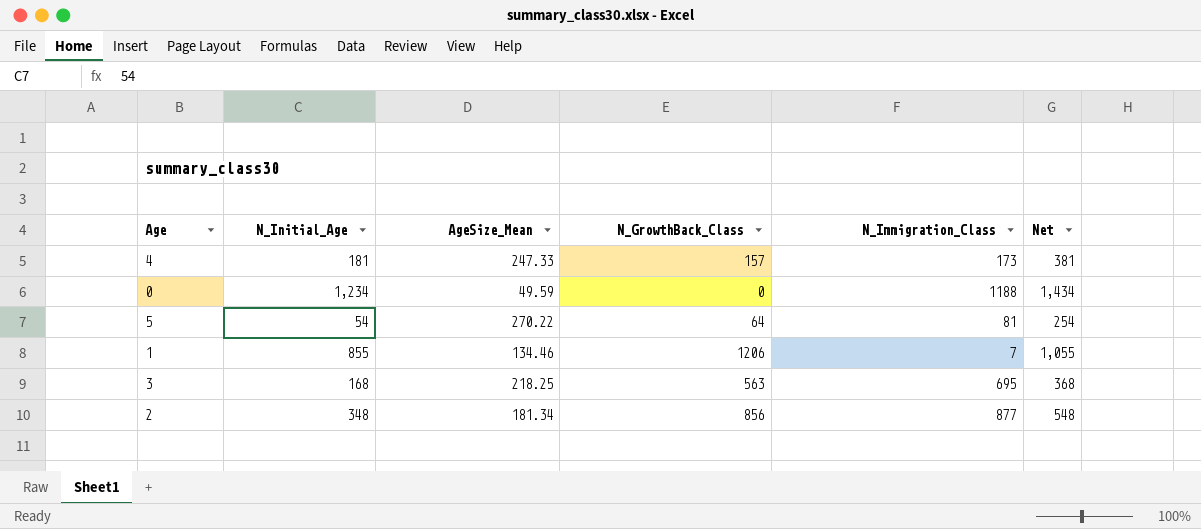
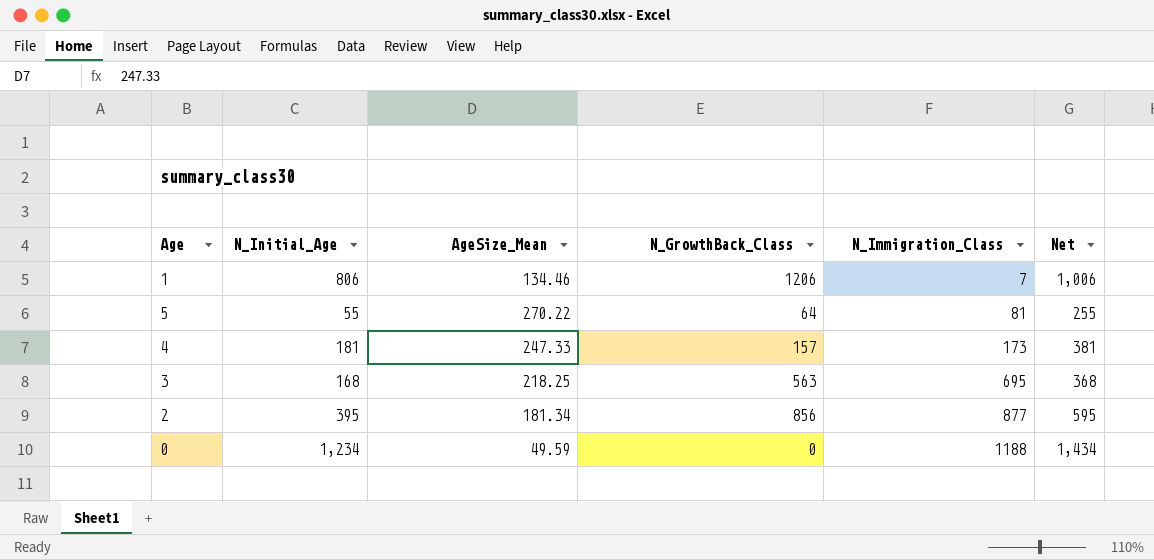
row order: none -> N_Immigration_Class ascending
1 | N_Initial_Age: 855 -> 806
1 | Net: 1,055 -> 1,006
5 | N_Initial_Age: 54 -> 55
5 | Net: 254 -> 255
2 | N_Initial_Age: 348 -> 395
2 | Net: 548 -> 595

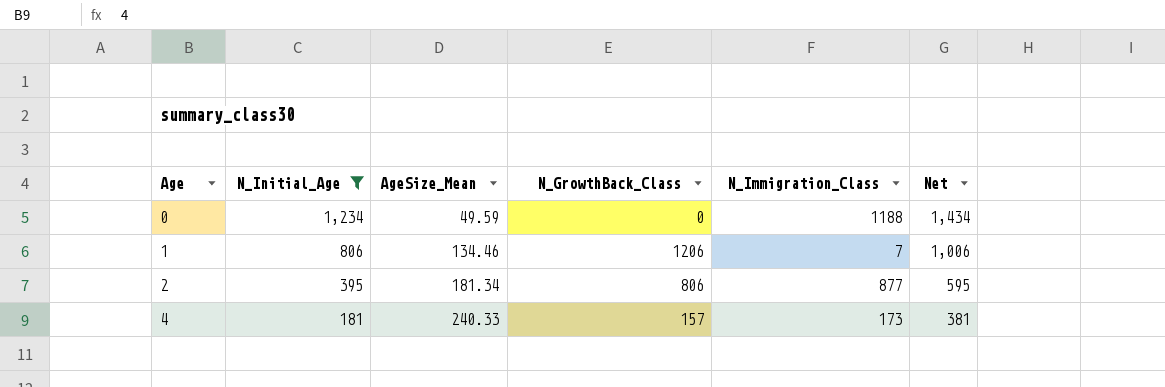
filter: none -> N_Initial_Age >= 181
row order: N_Immigration_Class ascending -> Age ascending
2 | N_GrowthBack_Class: 856 -> 806
4 | AgeSize_Mean: 247.33 -> 240.33

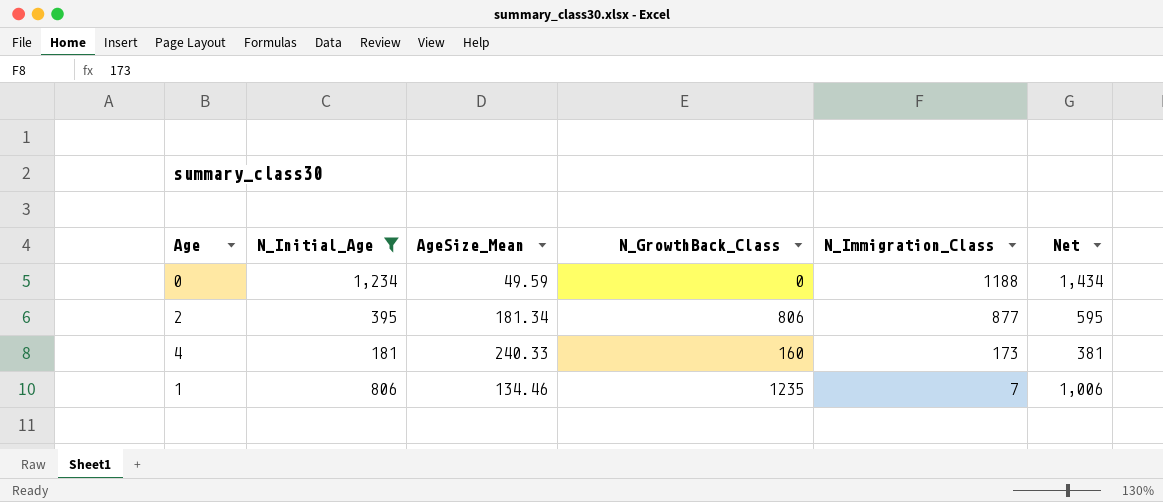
row order: Age ascending -> N_Immigration_Class descending
4 | N_GrowthBack_Class: 157 -> 160
1 | N_GrowthBack_Class: 1206 -> 1235

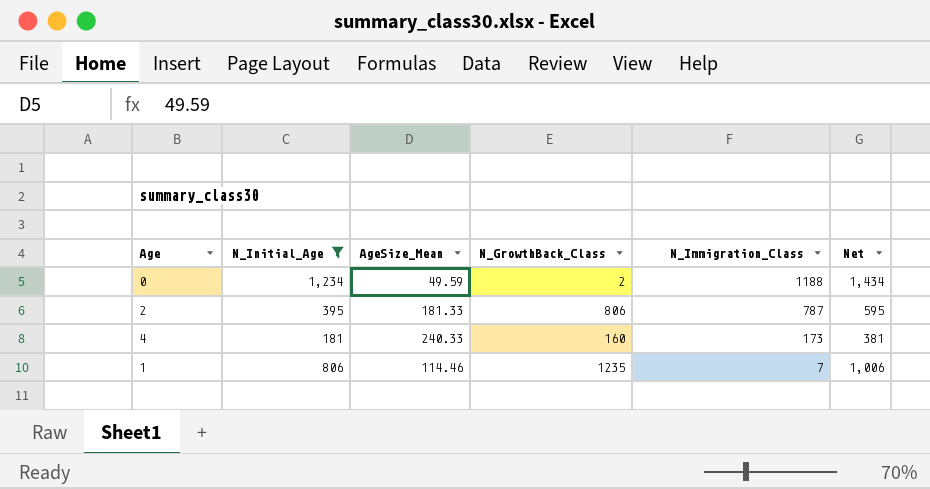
0 | N_GrowthBack_Class: 0 -> 2
2 | AgeSize_Mean: 181.34 -> 181.33
2 | N_Immigration_Class: 877 -> 787
1 | AgeSize_Mean: 134.46 -> 114.46

